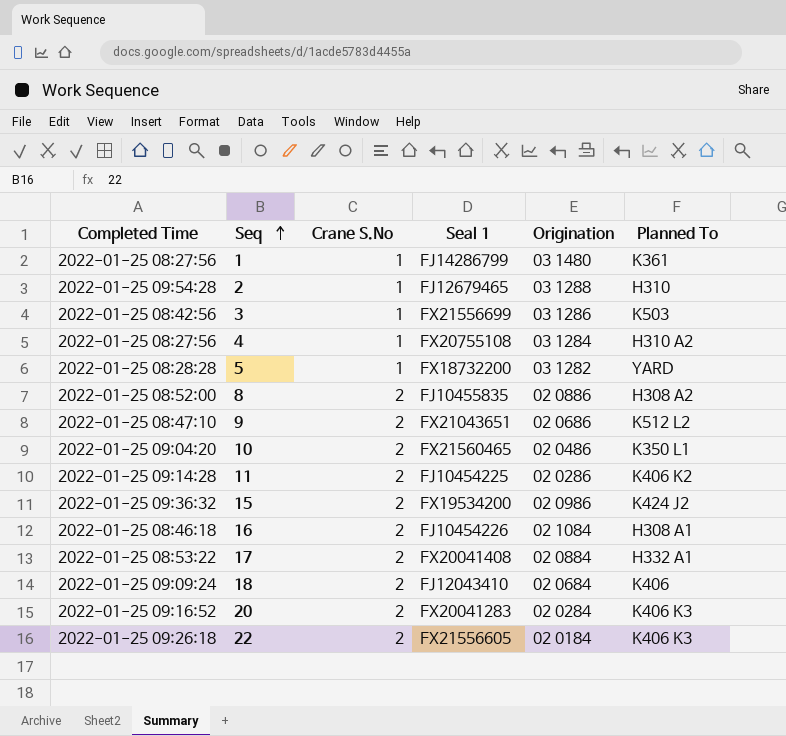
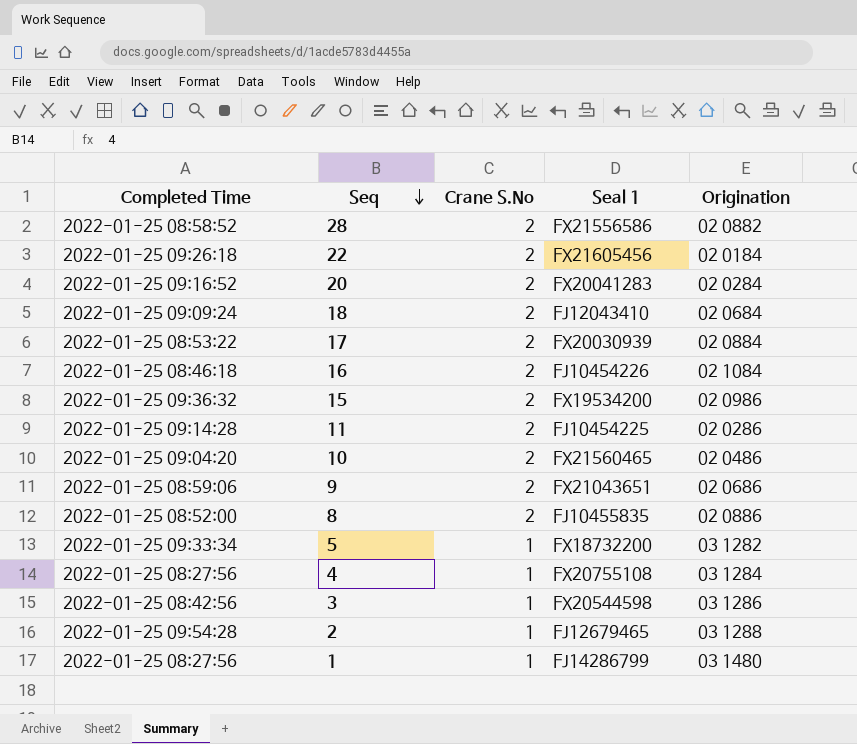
row order: Seq ascending -> Seq descending
column Planned To | position: 6 -> none
row 28: none -> 2022-01-25 08:58:52 | 2 | FX21556586 | 02 0882
22 | Seal 1: FX21556605 -> FX21605456
17 | Seal 1: FX20041408 -> FX20030939
9 | Completed Time: 2022-01-25 08:47:10 -> 2022-01-25 08:59:06
5 | Completed Time: 2022-01-25 08:28:28 -> 2022-01-25 09:33:34
3 | Seal 1: FX21556699 -> FX20544598

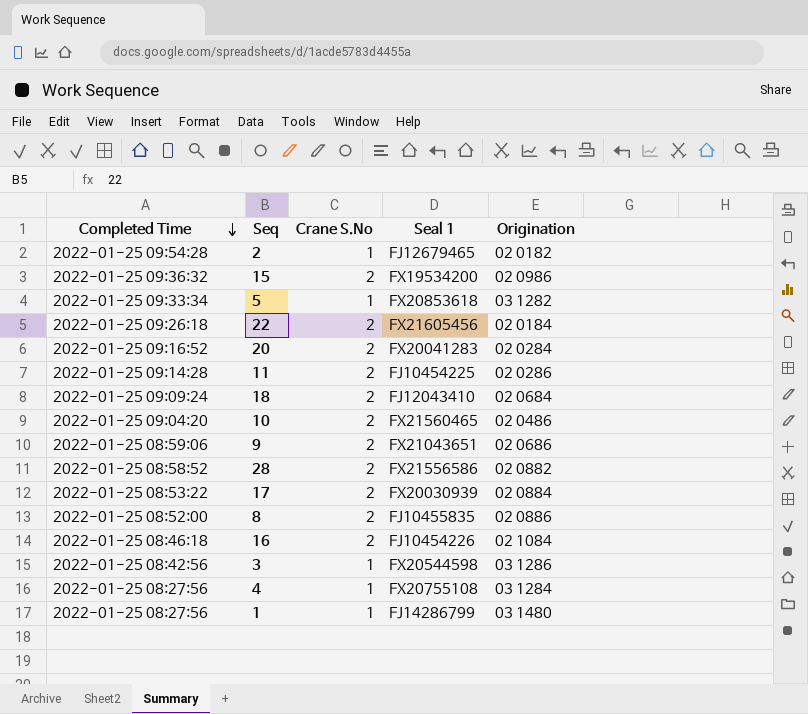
row order: Seq descending -> Completed Time descending
2 | Origination: 03 1288 -> 02 0182
5 | Seal 1: FX18732200 -> FX20853618

